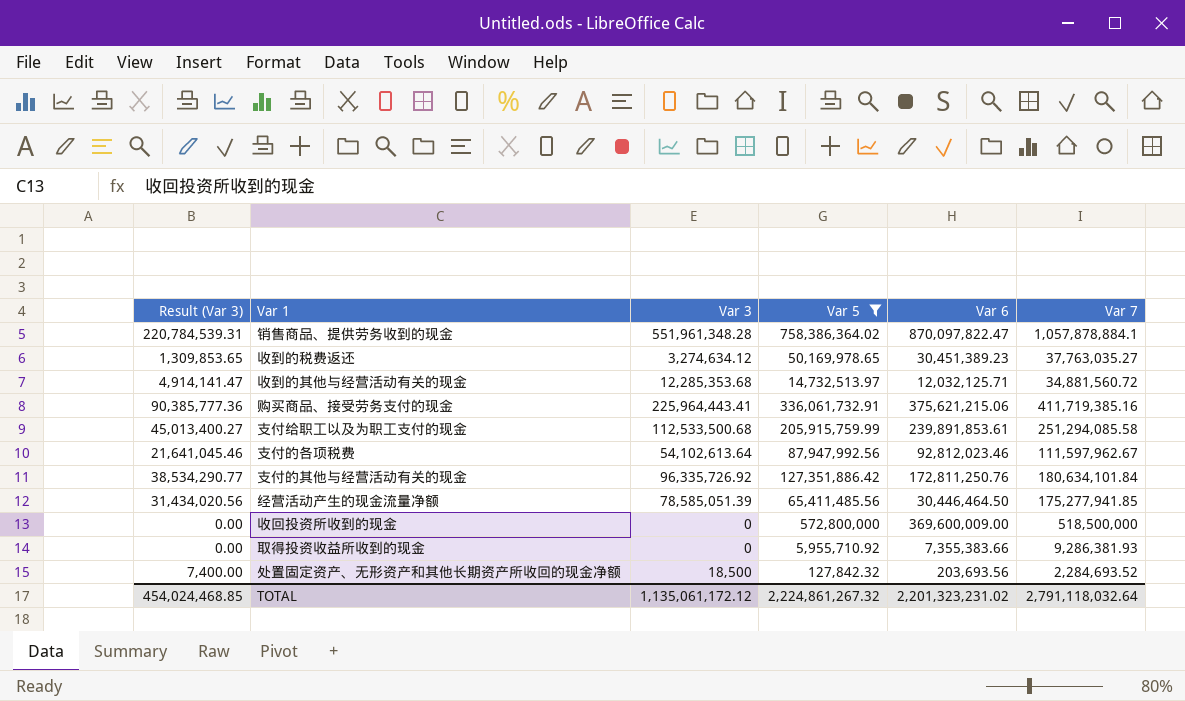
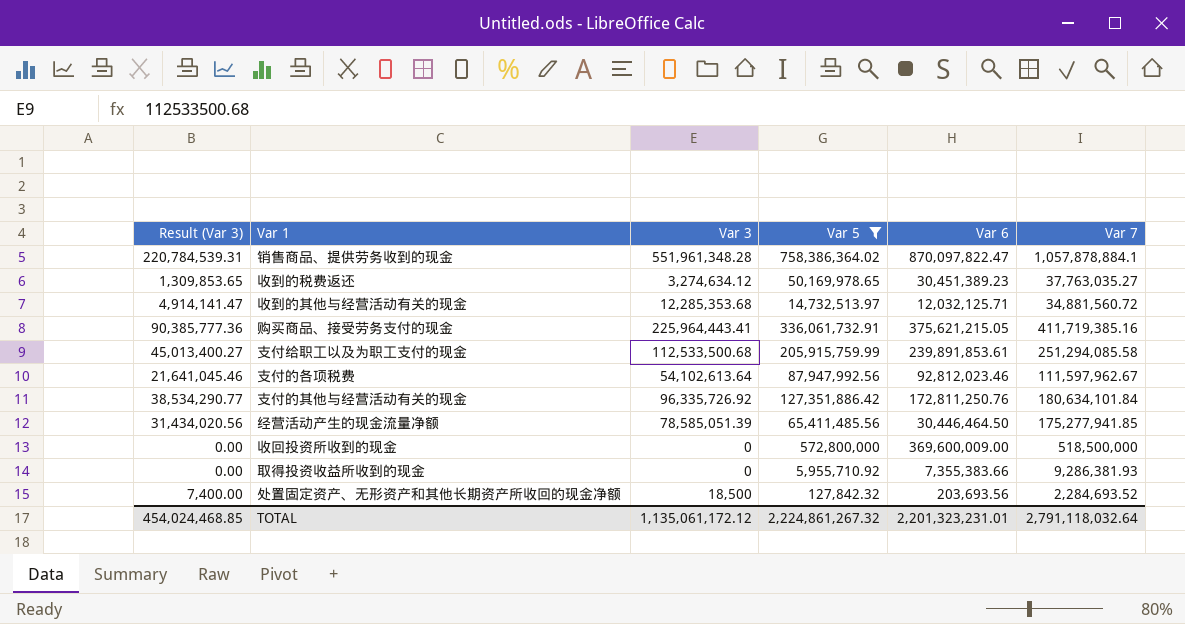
购买商品、接受劳务支付的现金 | Var 6: 375,621,215.06 -> 375,621,215.05
TOTAL | Var 6: 2,201,323,231.02 -> 2,201,323,231.01

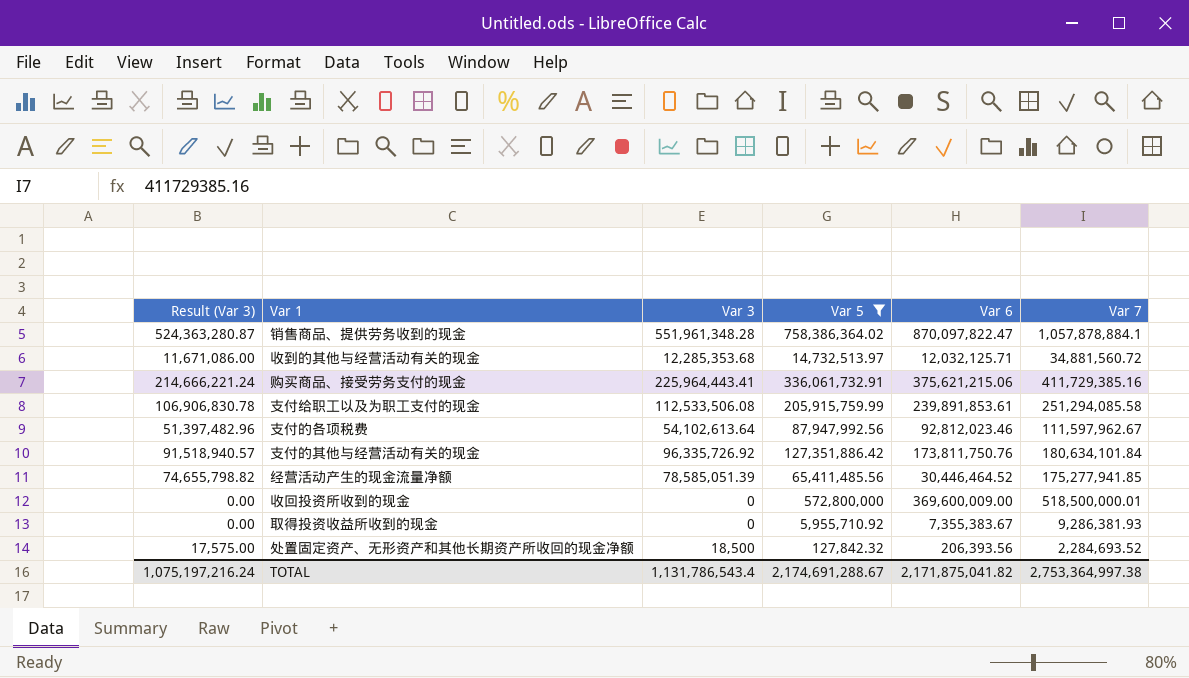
column Result (Var 3) | formula: [Var 3] * 0.4 -> [Var 3] * 0.95
row 收到的税费返还: 1,309,853.65 | 3,274,634.12 | 50,169,978.65 | 30,451,389.23 | 37,763,035.27 -> none
购买商品、接受劳务支付的现金 | Var 6: 375,621,215.05 -> 375,621,215.06
购买商品、接受劳务支付的现金 | Var 7: 411,719,385.16 -> 411,729,385.16
支付给职工以及为职工支付的现金 | Var 3: 112,533,500.68 -> 112,533,506.08
支付的其他与经营活动有关的现金 | Var 6: 172,811,250.76 -> 173,811,750.76
经营活动产生的现金流量净额 | Var 6: 30,446,464.50 -> 30,446,464.52
收回投资所收到的现金 | Var 7: 518,500,000 -> 518,500,000.01
取得投资收益所收到的现金 | Var 6: 7,355,383.66 -> 7,355,383.67
处置固定资产、无形资产和其他长期资产所收回的现金净额 | Var 6: 203,693.56 -> 206,393.56
TOTAL | Result (Var 3): 454,024,468.85 -> 1,075,197,216.24
TOTAL | Var 3: 1,135,061,172.12 -> 1,131,786,543.4
TOTAL | Var 5: 2,224,861,267.32 -> 2,174,691,288.67
TOTAL | Var 6: 2,201,323,231.01 -> 2,171,875,041.82
TOTAL | Var 7: 2,791,118,032.64 -> 2,753,364,997.38

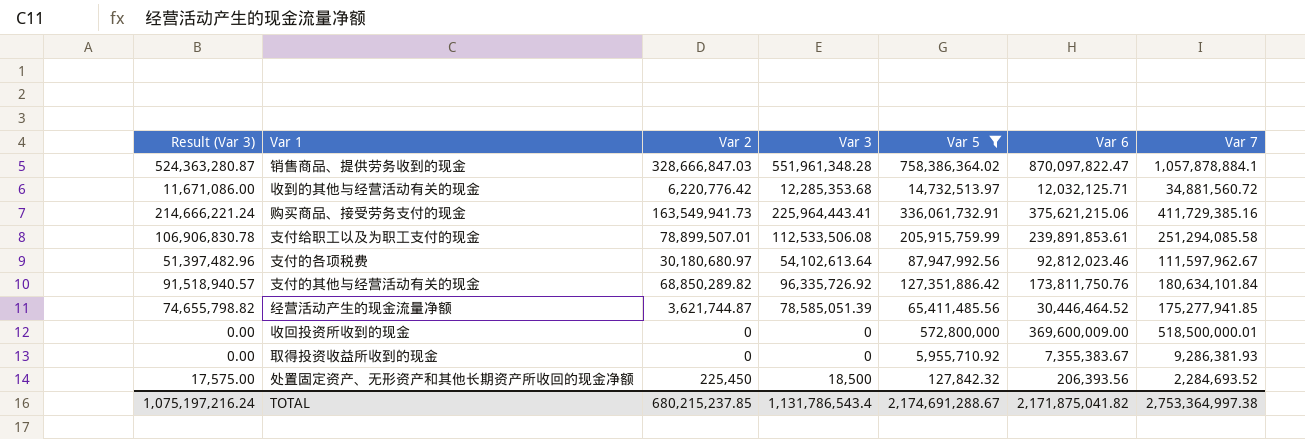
column Var 2 | position: none -> 3

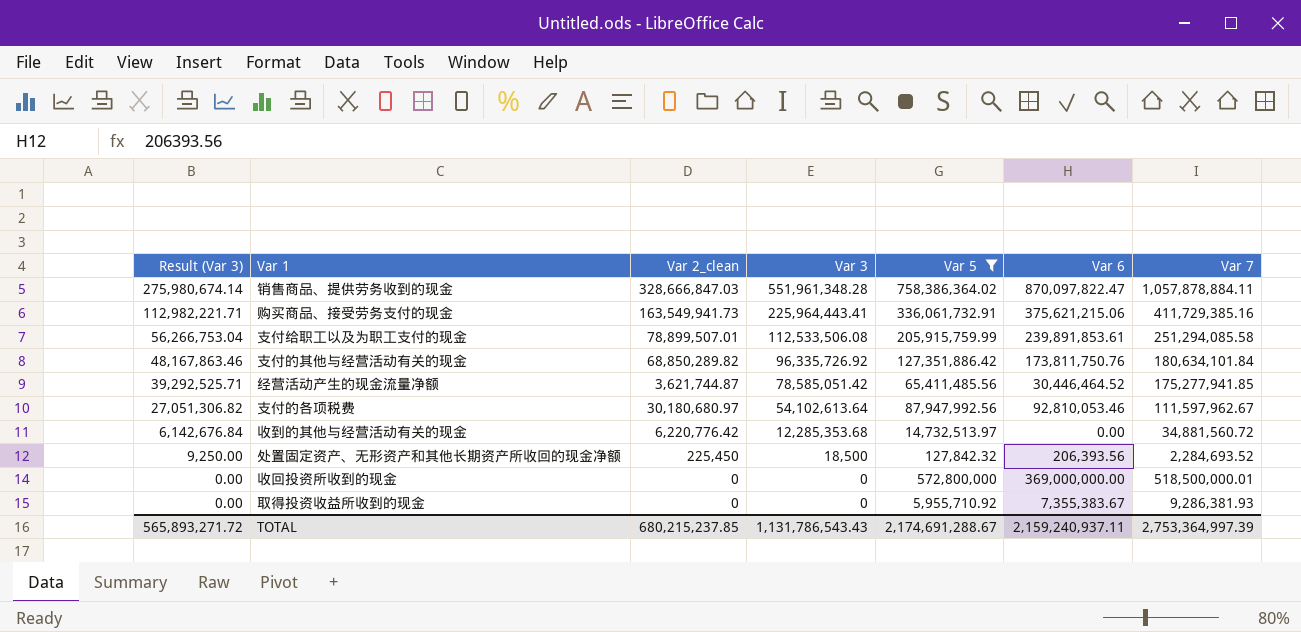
row order: none -> Result (Var 3) descending
column Result (Var 3) | formula: [Var 3] * 0.95 -> [Var 3] * 0.5
column name: Var 2 -> Var 2_clean
销售商品、提供劳务收到的现金 | Var 7: 1,057,878,884.1 -> 1,057,878,884.11
经营活动产生的现金流量净额 | Var 3: 78,585,051.39 -> 78,585,051.42
支付的各项税费 | Var 6: 92,812,023.46 -> 92,810,053.46
收到的其他与经营活动有关的现金 | Var 6: 12,032,125.71 -> 0.00
收回投资所收到的现金 | Var 6: 369,600,009.00 -> 369,000,000.00
TOTAL | Result (Var 3): 1,075,197,216.24 -> 565,893,271.72
TOTAL | Var 3: 1,131,786,543.4 -> 1,131,786,543.43
TOTAL | Var 6: 2,171,875,041.82 -> 2,159,240,937.11
TOTAL | Var 7: 2,753,364,997.38 -> 2,753,364,997.39

